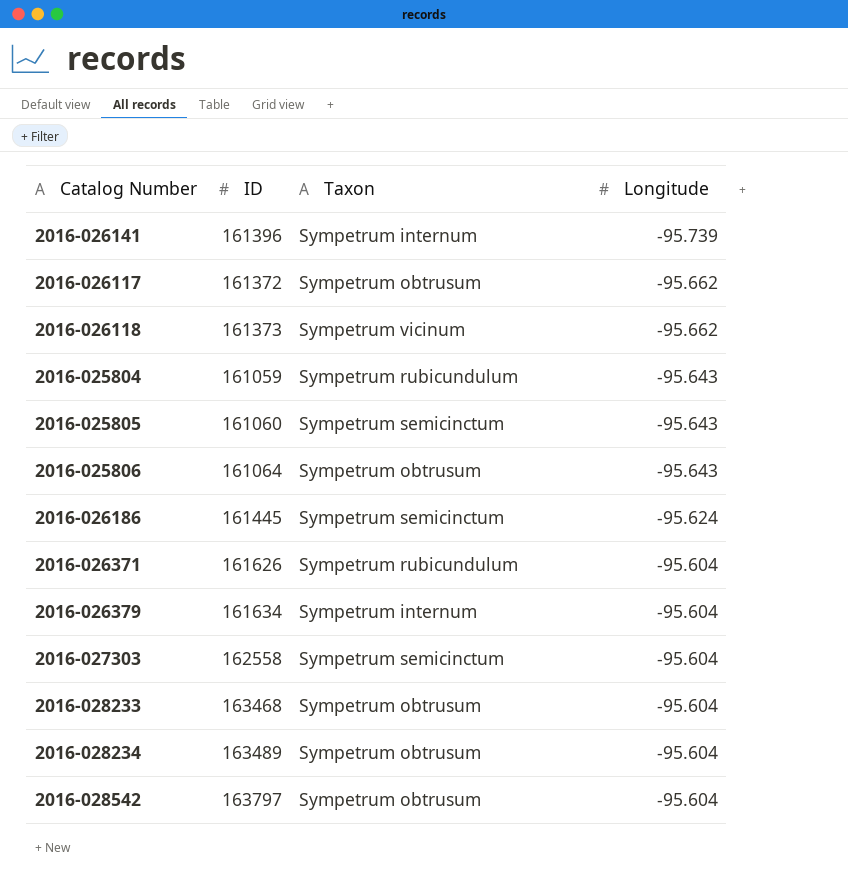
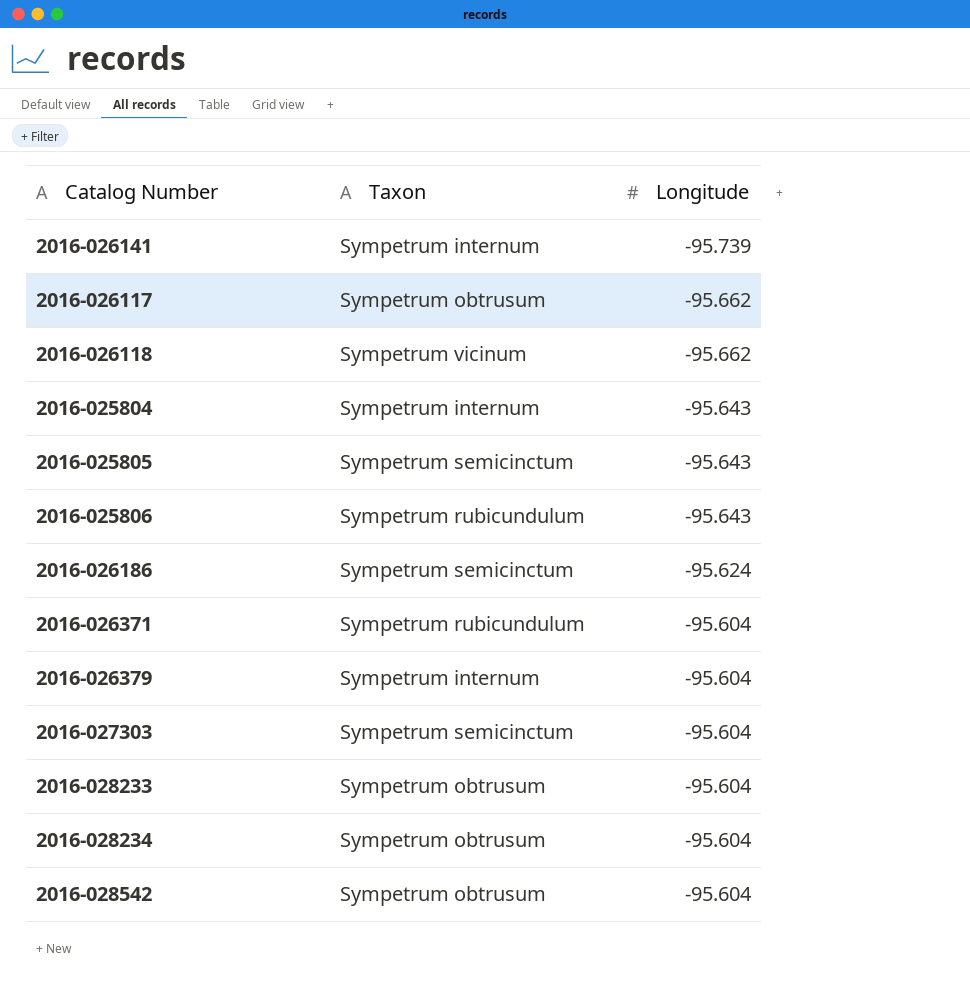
column ID | position: 2 -> none
2016-025804 | Taxon: Sympetrum rubicundulum -> Sympetrum internum
2016-025806 | Taxon: Sympetrum obtrusum -> Sympetrum rubicundulum

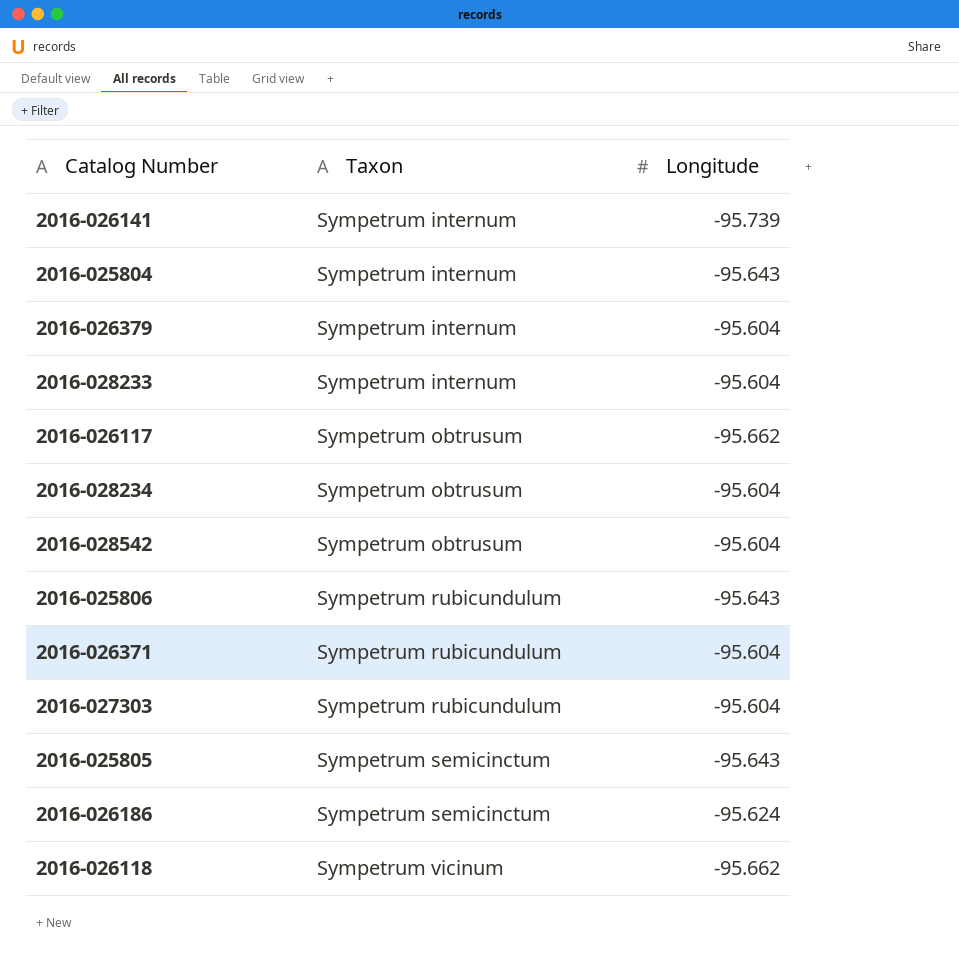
row order: Longitude ascending -> Taxon ascending
2016-028233 | Taxon: Sympetrum obtrusum -> Sympetrum internum
2016-027303 | Taxon: Sympetrum semicinctum -> Sympetrum rubicundulum

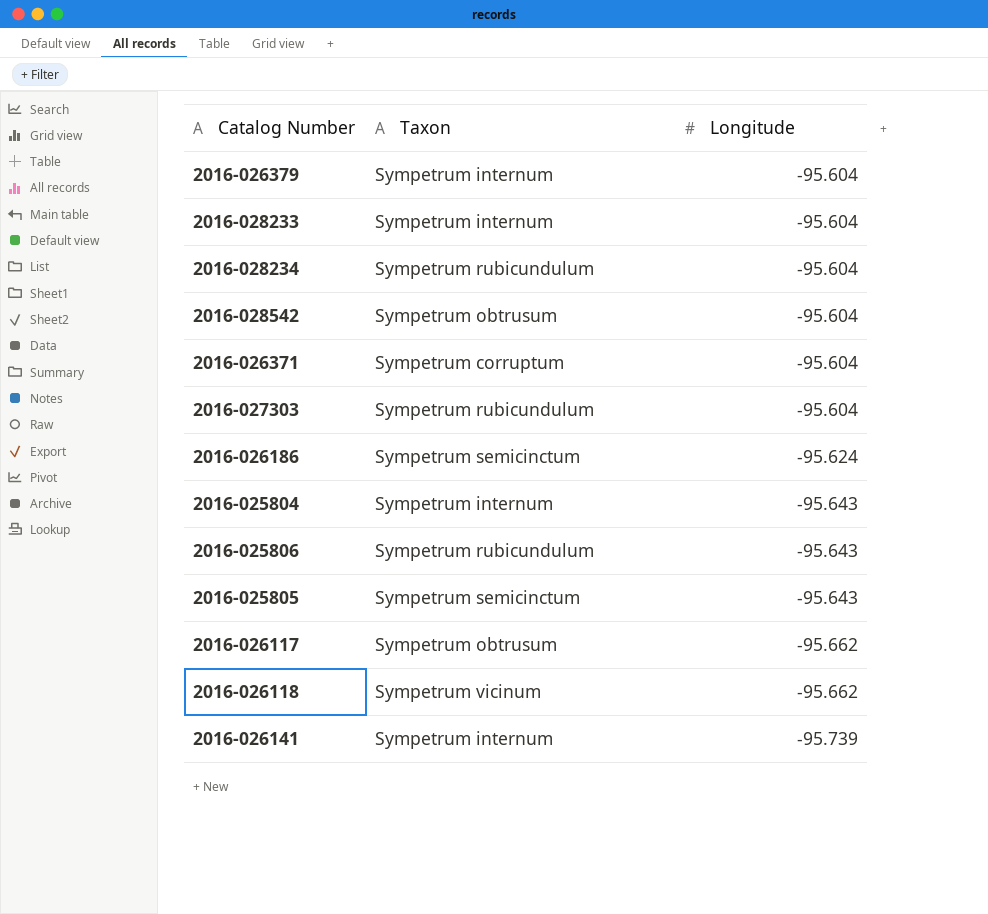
row order: Taxon ascending -> Longitude descending
2016-028234 | Taxon: Sympetrum obtrusum -> Sympetrum rubicundulum
2016-026371 | Taxon: Sympetrum rubicundulum -> Sympetrum corruptum

